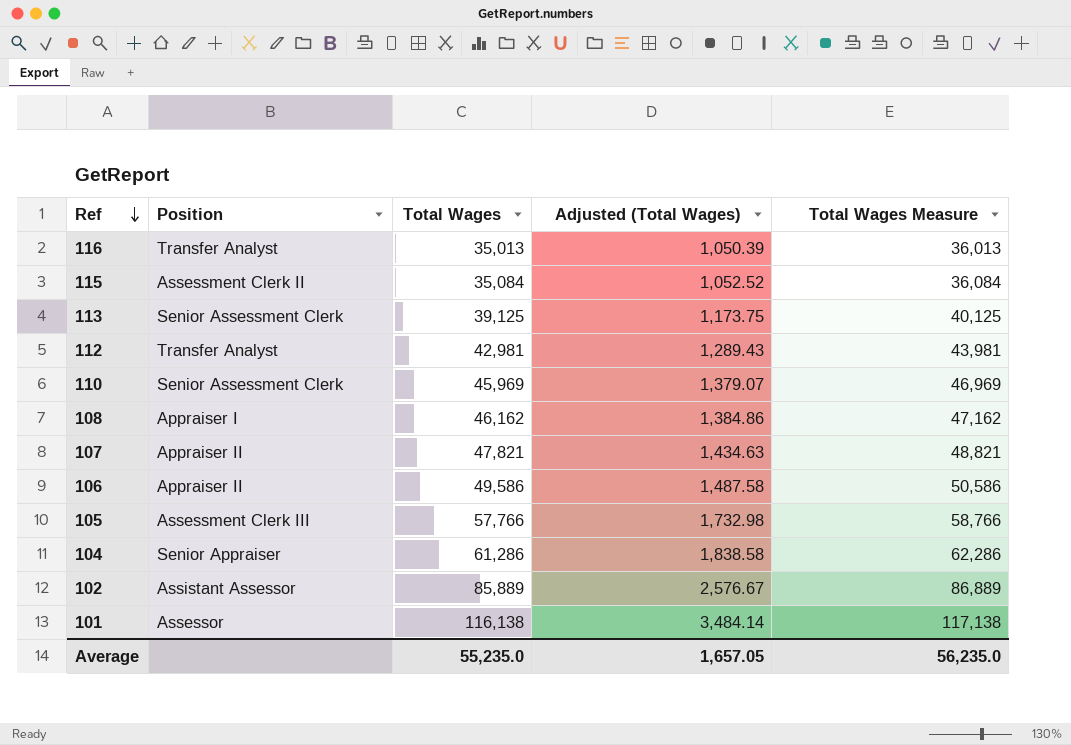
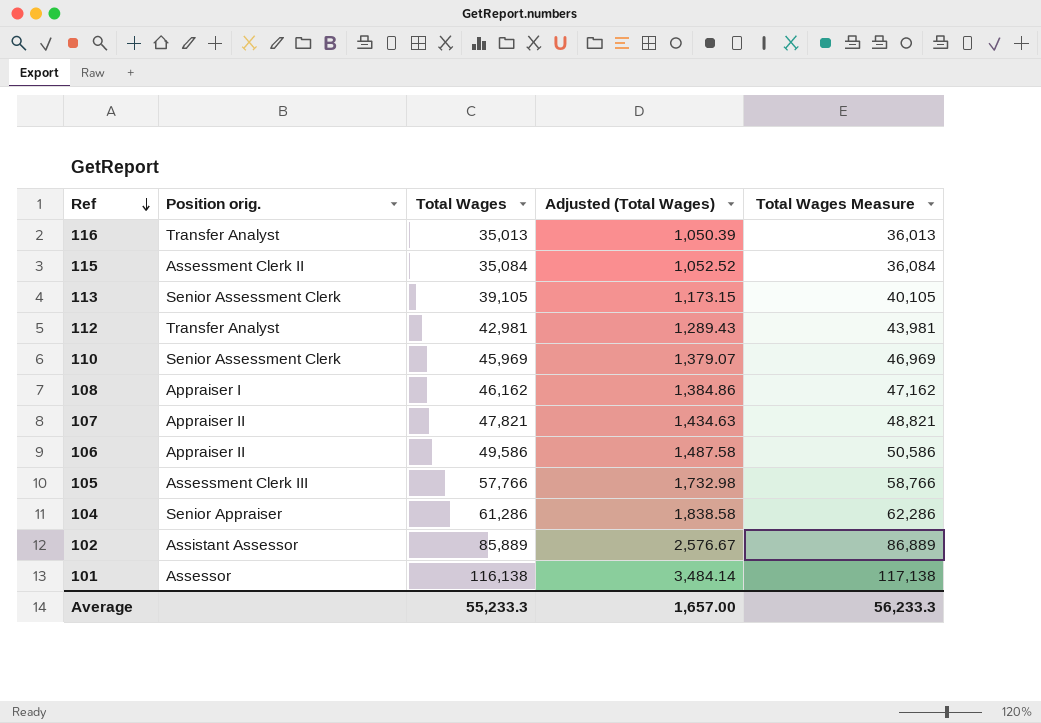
column name: Position -> Position orig.
113 | Total Wages: 39,125 -> 39,105
113 | Adjusted (Total Wages): 1,173.75 -> 1,173.15
113 | Total Wages Measure: 40,125 -> 40,105
Average | Total Wages: 55,235.0 -> 55,233.3
Average | Adjusted (Total Wages): 1,657.05 -> 1,657.00
Average | Total Wages Measure: 56,235.0 -> 56,233.3

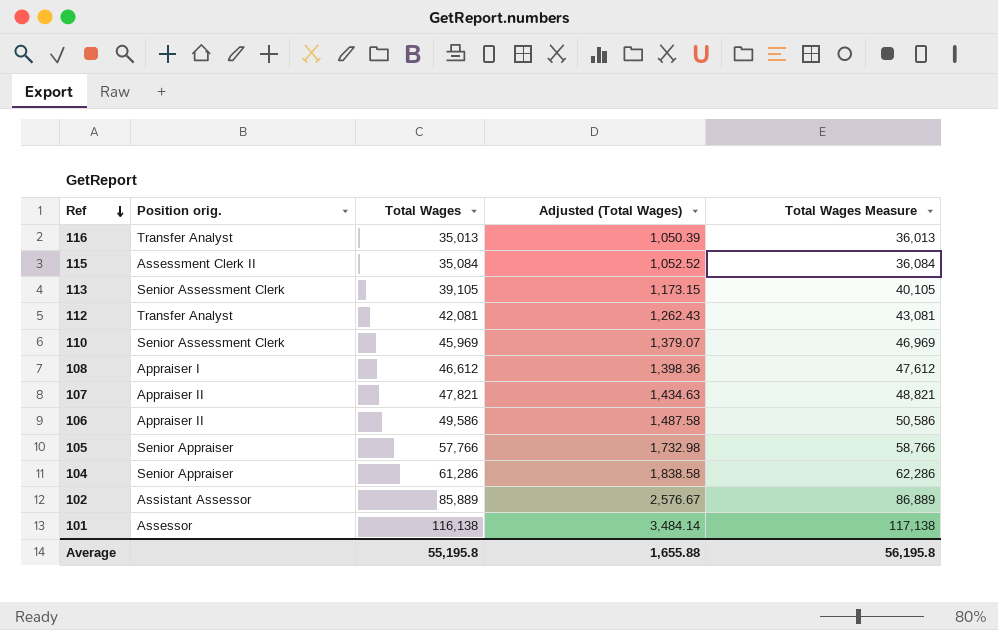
112 | Total Wages: 42,981 -> 42,081
112 | Adjusted (Total Wages): 1,289.43 -> 1,262.43
112 | Total Wages Measure: 43,981 -> 43,081
108 | Total Wages: 46,162 -> 46,612
108 | Adjusted (Total Wages): 1,384.86 -> 1,398.36
108 | Total Wages Measure: 47,162 -> 47,612
105 | Position orig.: Assessment Clerk III -> Senior Appraiser
Average | Total Wages: 55,233.3 -> 55,195.8
Average | Adjusted (Total Wages): 1,657.00 -> 1,655.88
Average | Total Wages Measure: 56,233.3 -> 56,195.8

